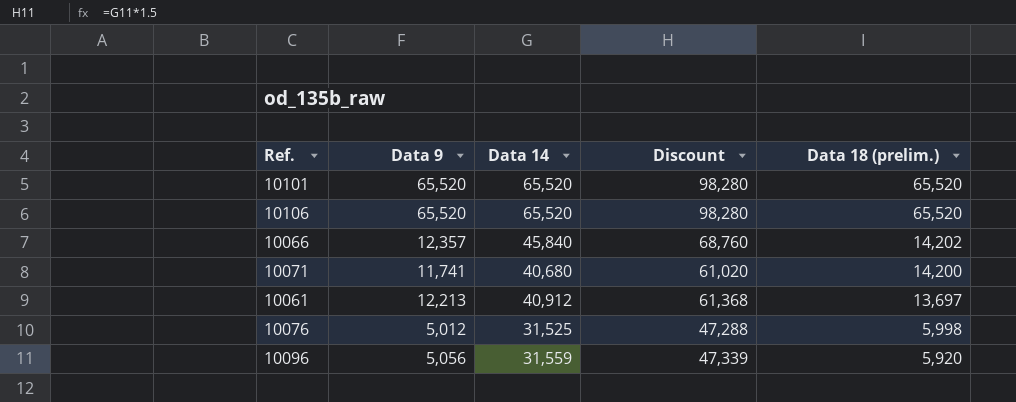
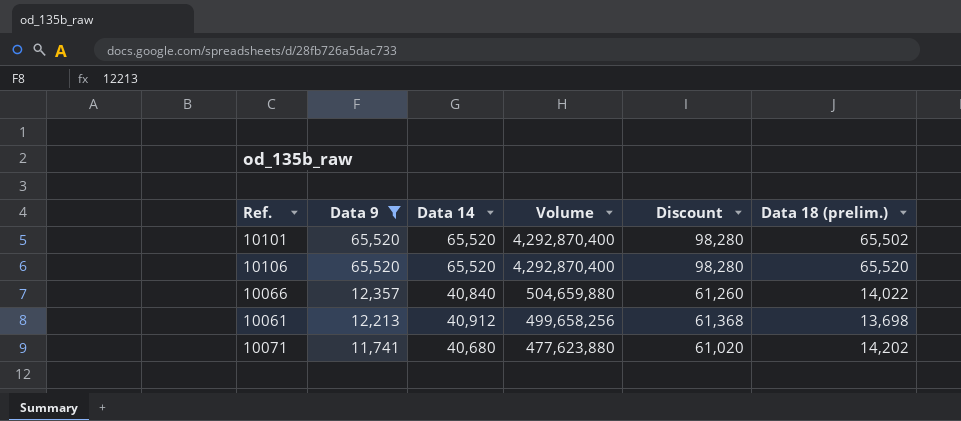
filter: none -> Data 9 >= 11,741
row order: Data 18 (prelim.) descending -> Data 9 descending
column Volume | formula: none -> [Data 9] * [Data 14]
10101 | Data 18 (prelim.): 65,520 -> 65,502
10066 | Data 14: 45,840 -> 40,840
10066 | Discount: 68,760 -> 61,260
10066 | Data 18 (prelim.): 14,202 -> 14,022
10061 | Data 18 (prelim.): 13,697 -> 13,698
10071 | Data 18 (prelim.): 14,200 -> 14,202

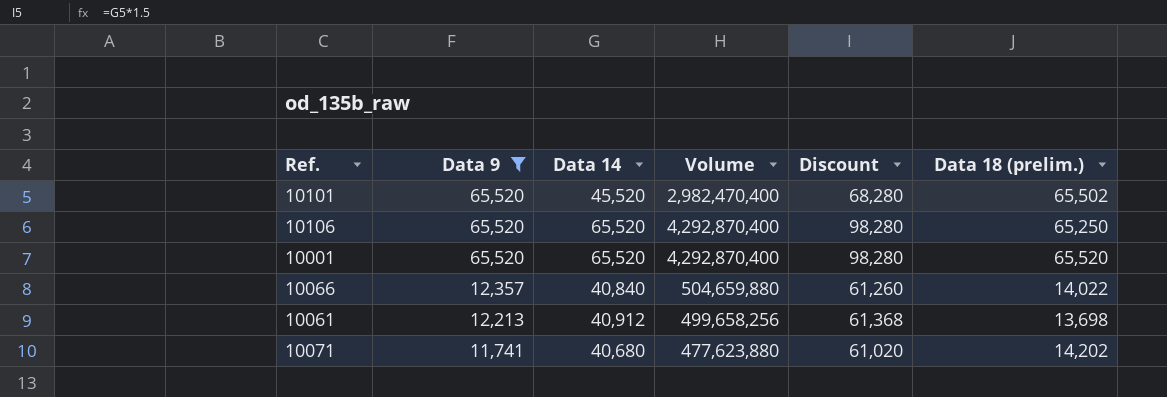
10101 | Data 14: 65,520 -> 45,520
10101 | Volume: 4,292,870,400 -> 2,982,470,400
10101 | Discount: 98,280 -> 68,280
10106 | Data 18 (prelim.): 65,520 -> 65,250
row 10001: none -> 65,520 | 65,520 | 4,292,870,400 | 98,280 | 65,520

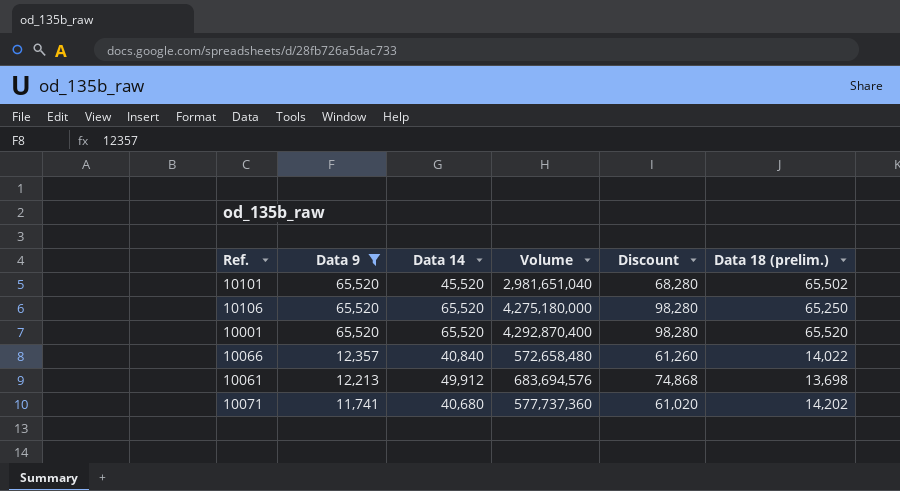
column Volume | formula: [Data 9] * [Data 14] -> [Data 14] * [Data 18 (prelim.)]
10061 | Data 14: 40,912 -> 49,912
10061 | Discount: 61,368 -> 74,868

